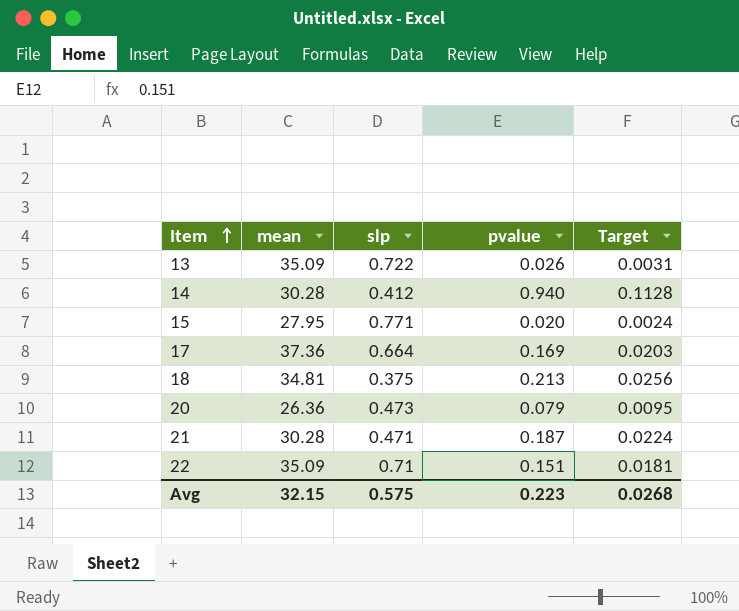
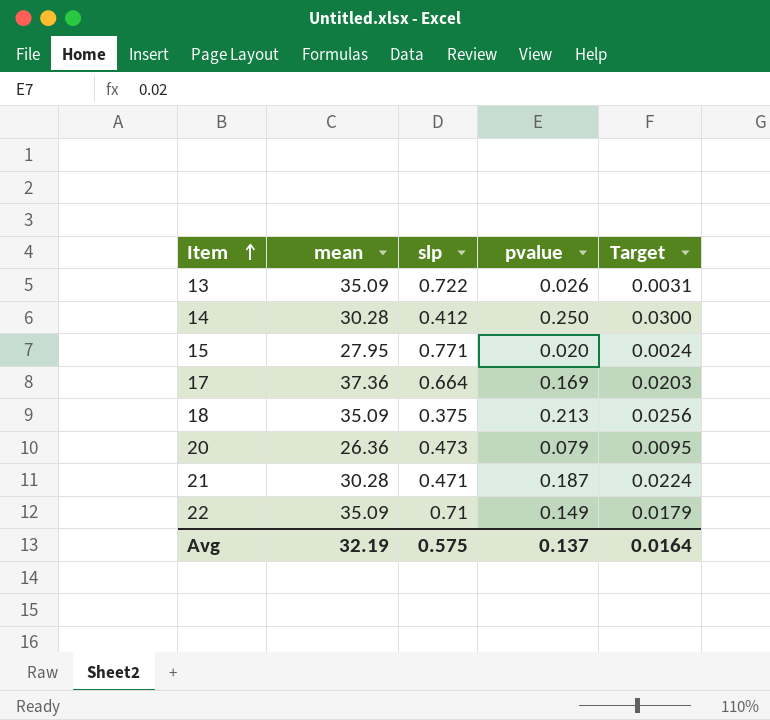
14 | pvalue: 0.940 -> 0.250
14 | Target: 0.1128 -> 0.0300
18 | mean: 34.81 -> 35.09
22 | pvalue: 0.151 -> 0.149
22 | Target: 0.0181 -> 0.0179
Avg | mean: 32.15 -> 32.19
Avg | pvalue: 0.223 -> 0.137
Avg | Target: 0.0268 -> 0.0164

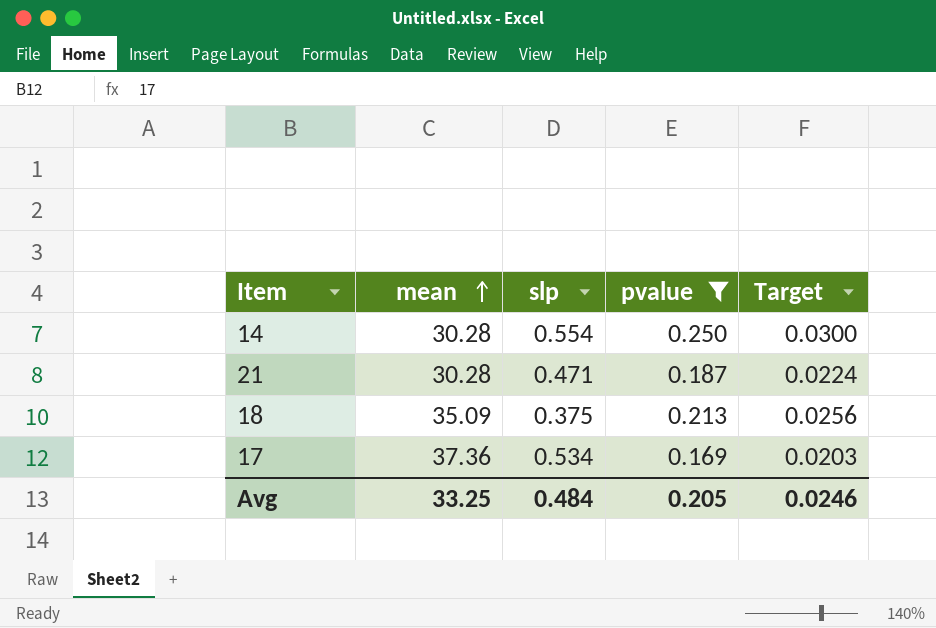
filter: none -> pvalue >= 0.169
row order: Item ascending -> mean ascending
14 | slp: 0.412 -> 0.554
17 | slp: 0.664 -> 0.534
Avg | mean: 32.19 -> 33.25
Avg | slp: 0.575 -> 0.484
Avg | pvalue: 0.137 -> 0.205
Avg | Target: 0.0164 -> 0.0246

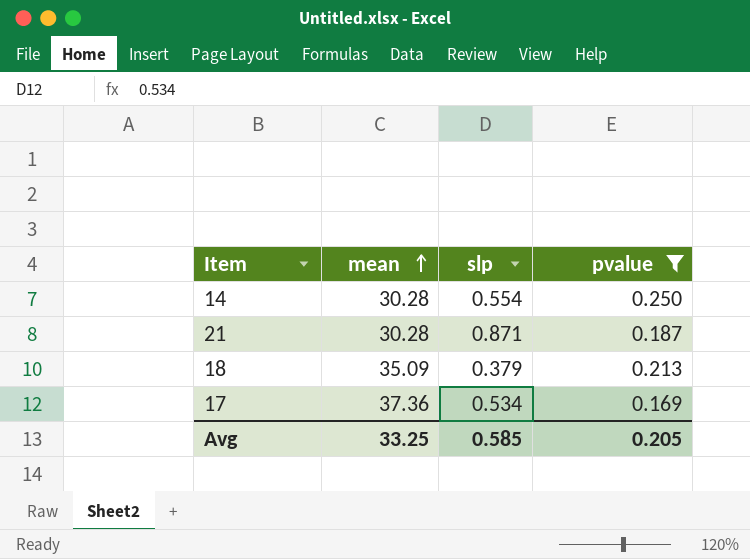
column Target | formula: [pvalue] * 0.12 -> none
21 | slp: 0.471 -> 0.871
18 | slp: 0.375 -> 0.379
Avg | slp: 0.484 -> 0.585

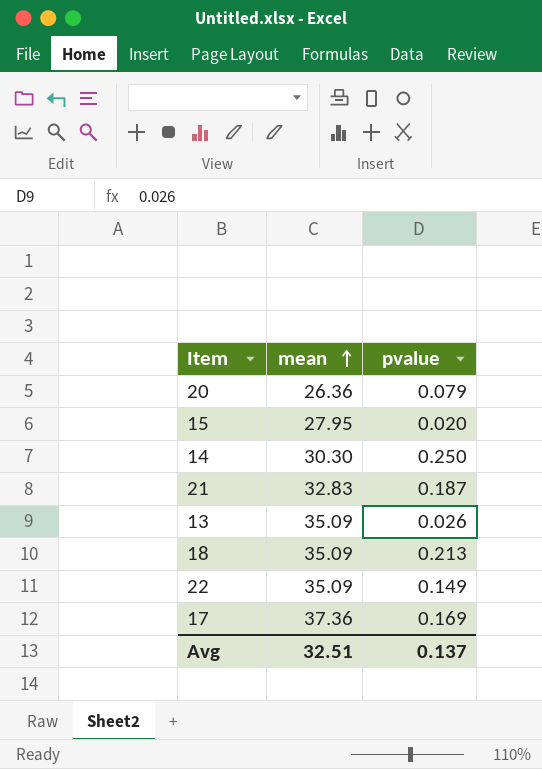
filter: pvalue >= 0.169 -> none
column slp | position: 3 -> none
14 | mean: 30.28 -> 30.30
21 | mean: 30.28 -> 32.83
Avg | mean: 33.25 -> 32.51
Avg | pvalue: 0.205 -> 0.137

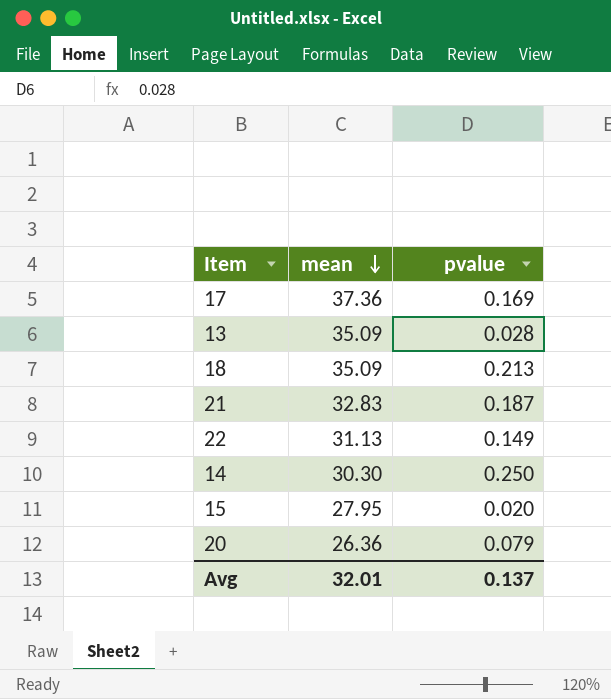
row order: mean ascending -> mean descending
13 | pvalue: 0.026 -> 0.028
22 | mean: 35.09 -> 31.13
Avg | mean: 32.51 -> 32.01

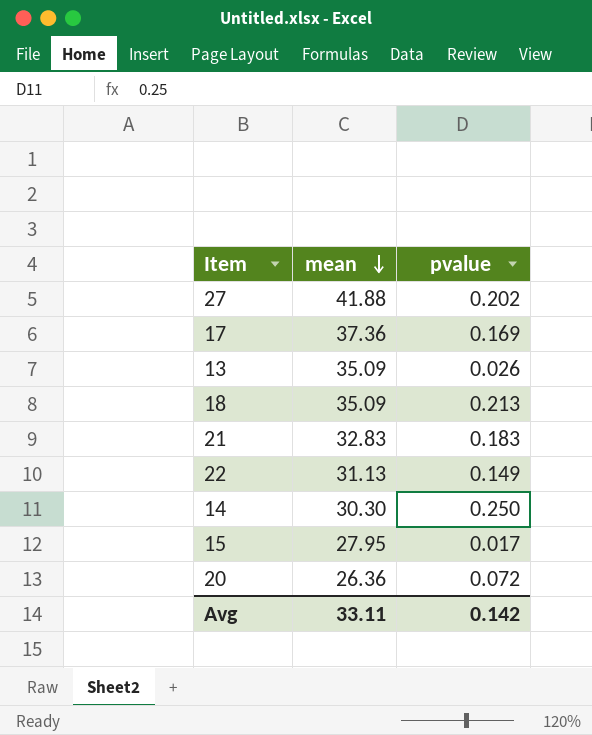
row 27: none -> 41.88 | 0.202
13 | pvalue: 0.028 -> 0.026
21 | pvalue: 0.187 -> 0.183
15 | pvalue: 0.020 -> 0.017
20 | pvalue: 0.079 -> 0.072
Avg | mean: 32.01 -> 33.11
Avg | pvalue: 0.137 -> 0.142

